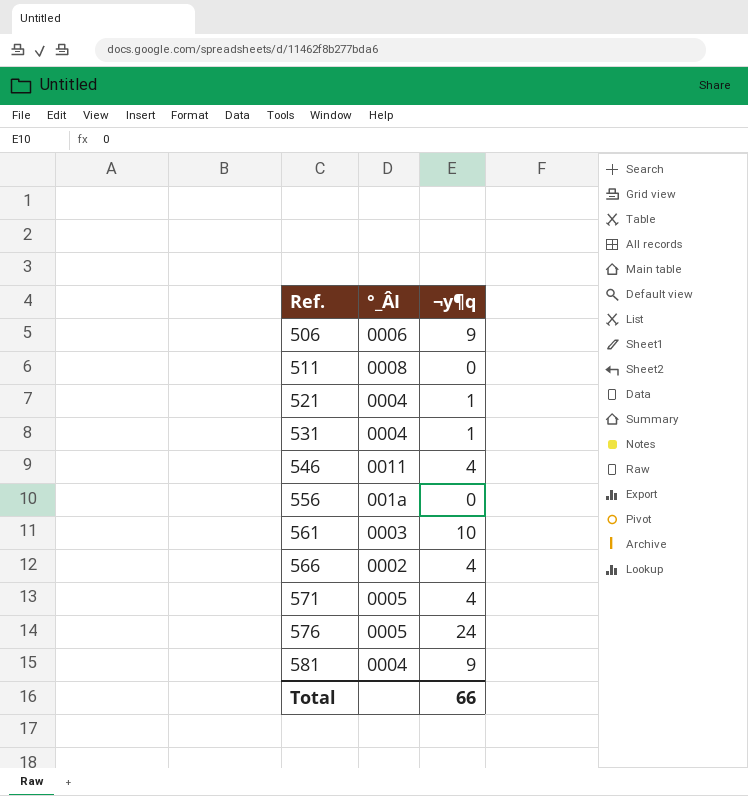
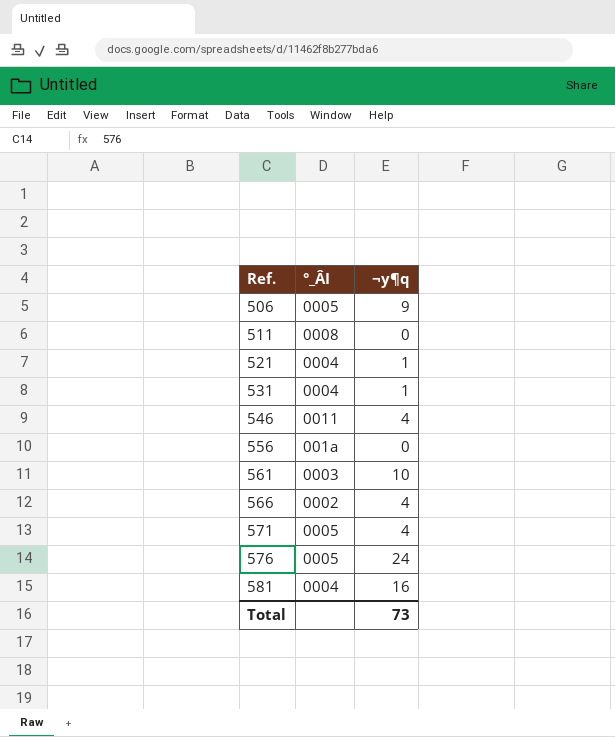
506 | °_ÂI: 0006 -> 0005
581 | ¬y¶q: 9 -> 16
Total | ¬y¶q: 66 -> 73

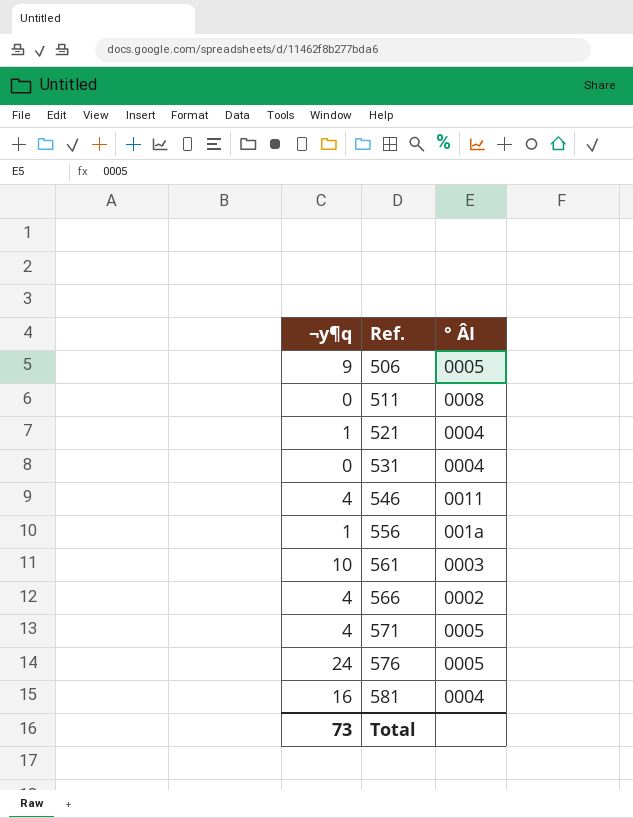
column ¬y¶q | position: 3 -> 1
column name: °_ÂI -> ° ÂI
531 | ¬y¶q: 1 -> 0
556 | ¬y¶q: 0 -> 1

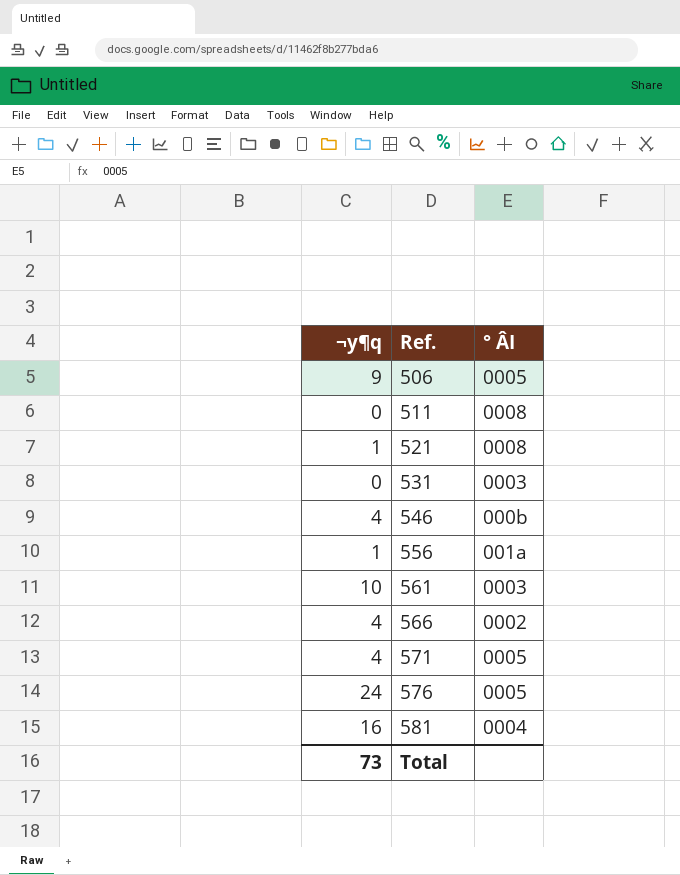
521 | ° ÂI: 0004 -> 0008
531 | ° ÂI: 0004 -> 0003
546 | ° ÂI: 0011 -> 000b

